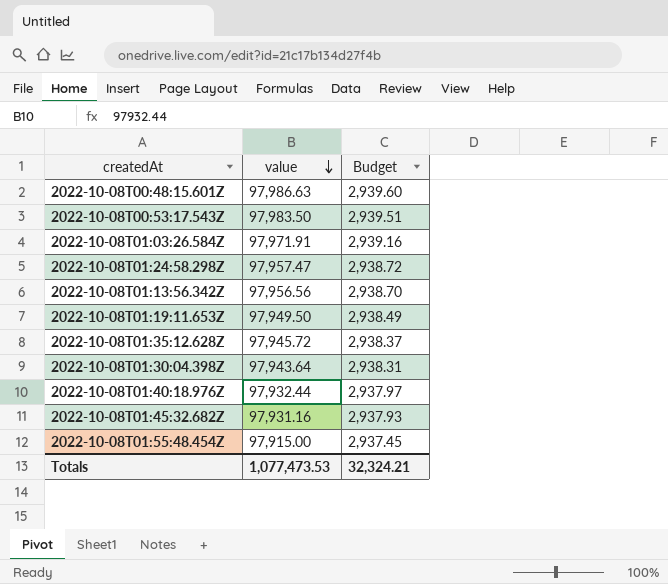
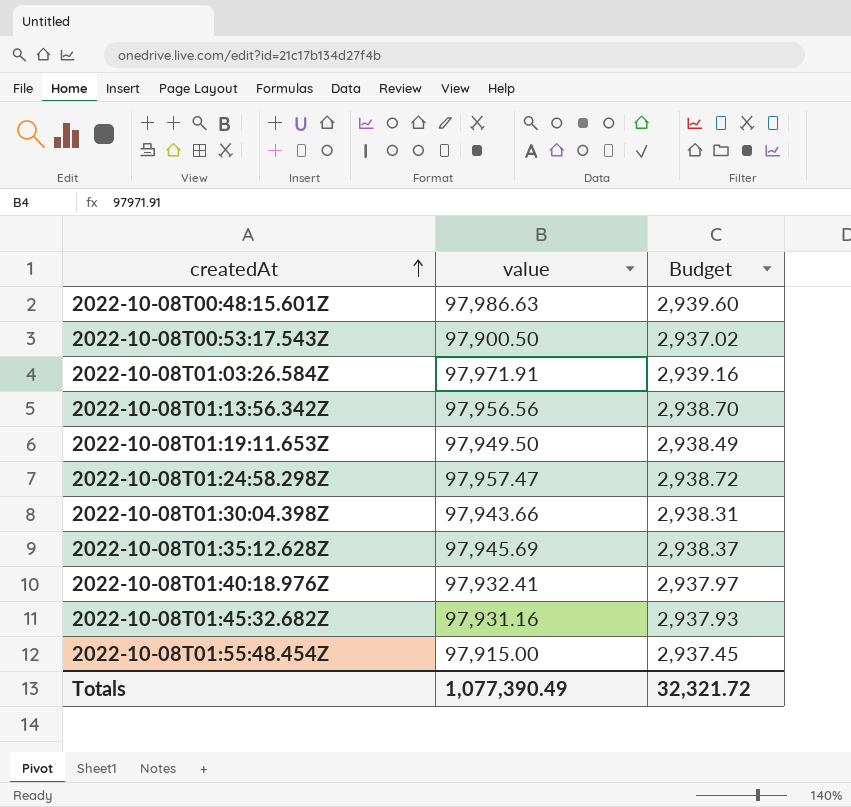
row order: value descending -> createdAt ascending
2022-10-08T00:53:17.543Z | value: 97,983.50 -> 97,900.50
2022-10-08T00:53:17.543Z | Budget: 2,939.51 -> 2,937.02
2022-10-08T01:30:04.398Z | value: 97,943.64 -> 97,943.66
2022-10-08T01:35:12.628Z | value: 97,945.72 -> 97,945.69
2022-10-08T01:40:18.976Z | value: 97,932.44 -> 97,932.41
Totals | value: 1,077,473.53 -> 1,077,390.49
Totals | Budget: 32,324.21 -> 32,321.72

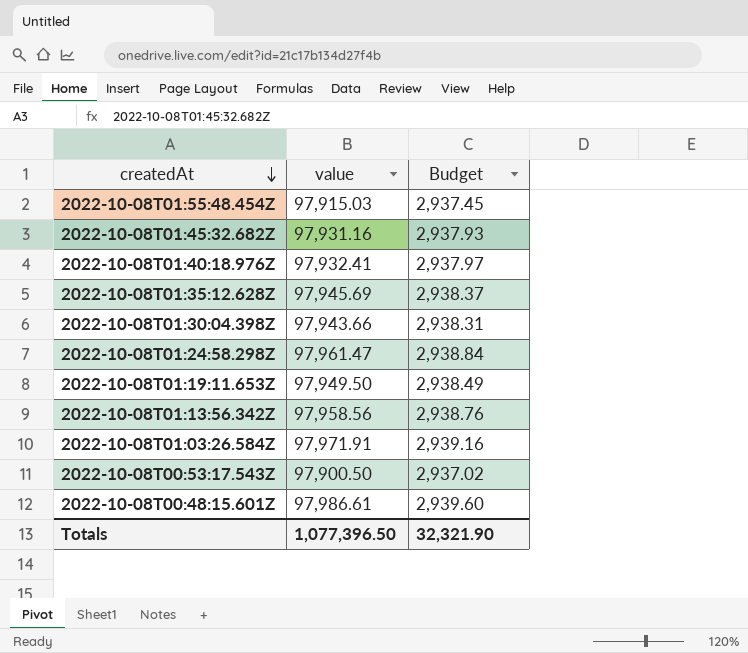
row order: createdAt ascending -> createdAt descending
2022-10-08T01:55:48.454Z | value: 97,915.00 -> 97,915.03
2022-10-08T01:24:58.298Z | value: 97,957.47 -> 97,961.47
2022-10-08T01:24:58.298Z | Budget: 2,938.72 -> 2,938.84
2022-10-08T01:13:56.342Z | value: 97,956.56 -> 97,958.56
2022-10-08T01:13:56.342Z | Budget: 2,938.70 -> 2,938.76
2022-10-08T00:48:15.601Z | value: 97,986.63 -> 97,986.61
Totals | value: 1,077,390.49 -> 1,077,396.50
Totals | Budget: 32,321.72 -> 32,321.90

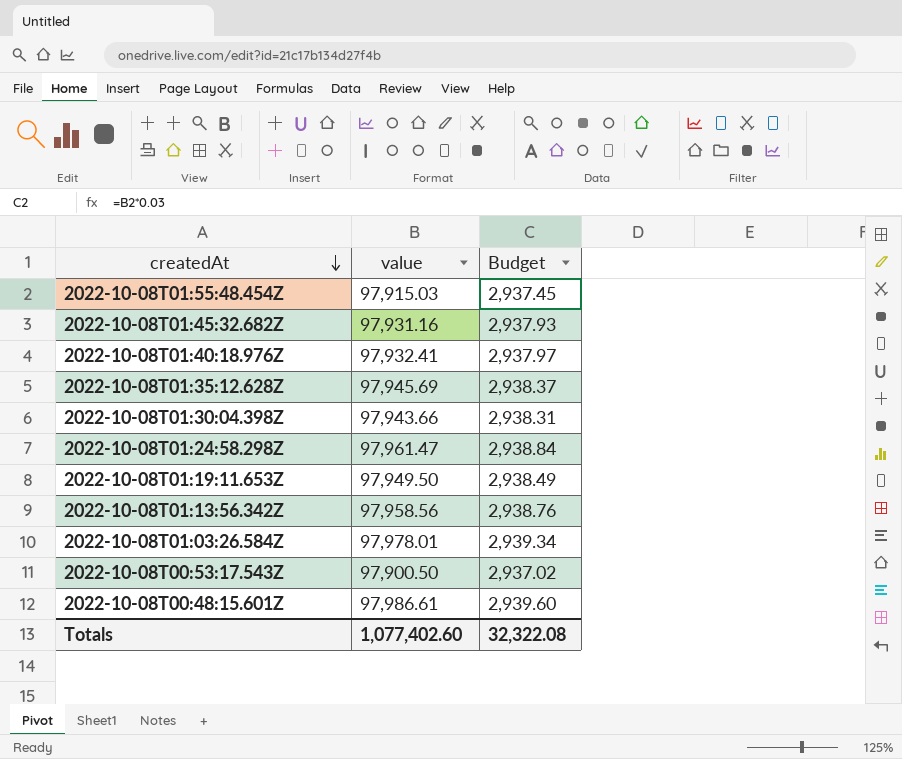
2022-10-08T01:03:26.584Z | value: 97,971.91 -> 97,978.01
2022-10-08T01:03:26.584Z | Budget: 2,939.16 -> 2,939.34
Totals | value: 1,077,396.50 -> 1,077,402.60
Totals | Budget: 32,321.90 -> 32,322.08

